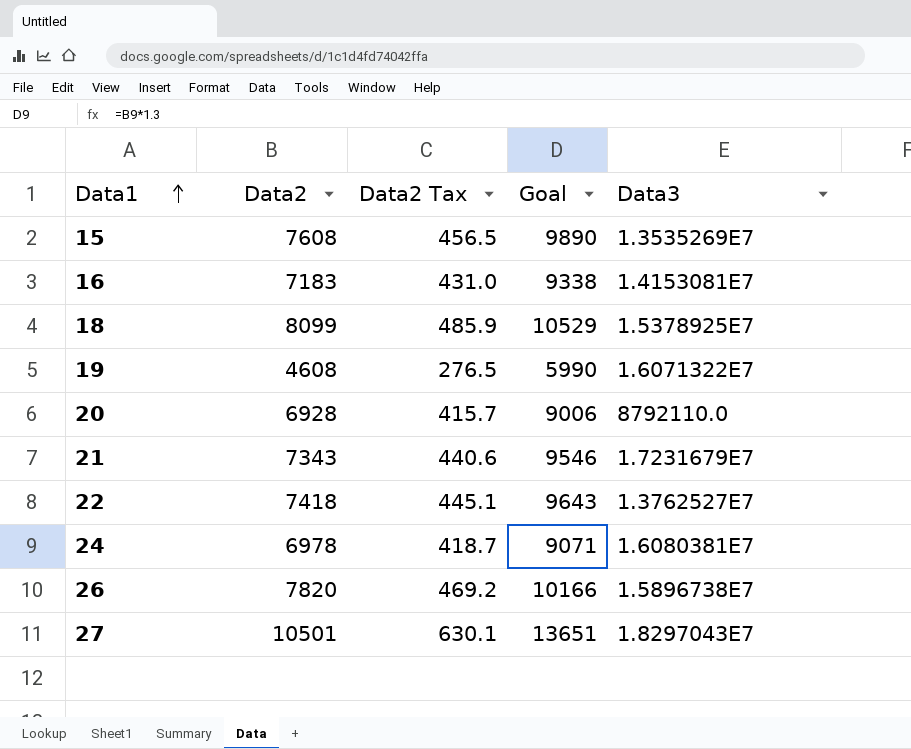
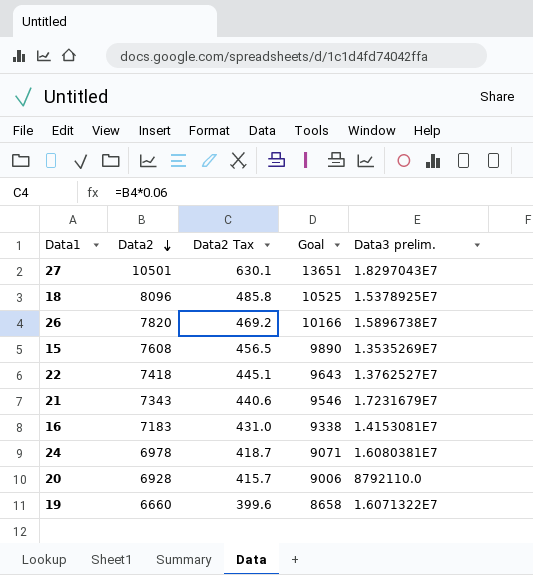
row order: Data1 ascending -> Data2 descending
column name: Data3 -> Data3 prelim.
18 | Data2: 8099 -> 8096
18 | Data2 Tax: 485.9 -> 485.8
18 | Goal: 10529 -> 10525
19 | Data2: 4608 -> 6660
19 | Data2 Tax: 276.5 -> 399.6
19 | Goal: 5990 -> 8658

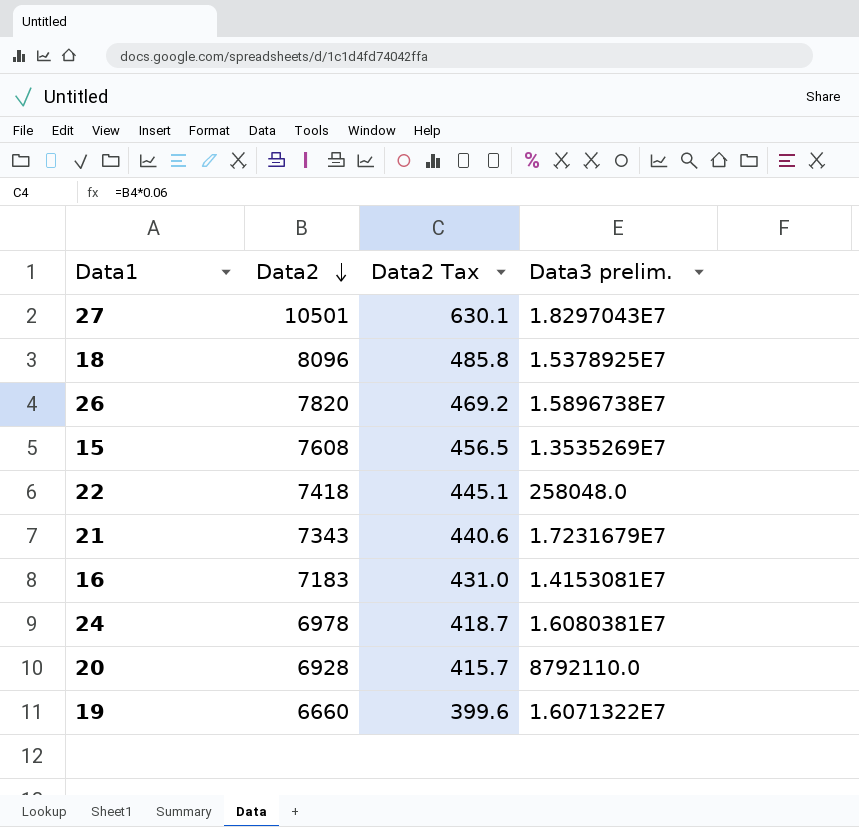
column Goal | formula: [Data2] * 1.3 -> none
22 | Data3 prelim.: 1.3762527E7 -> 258048.0

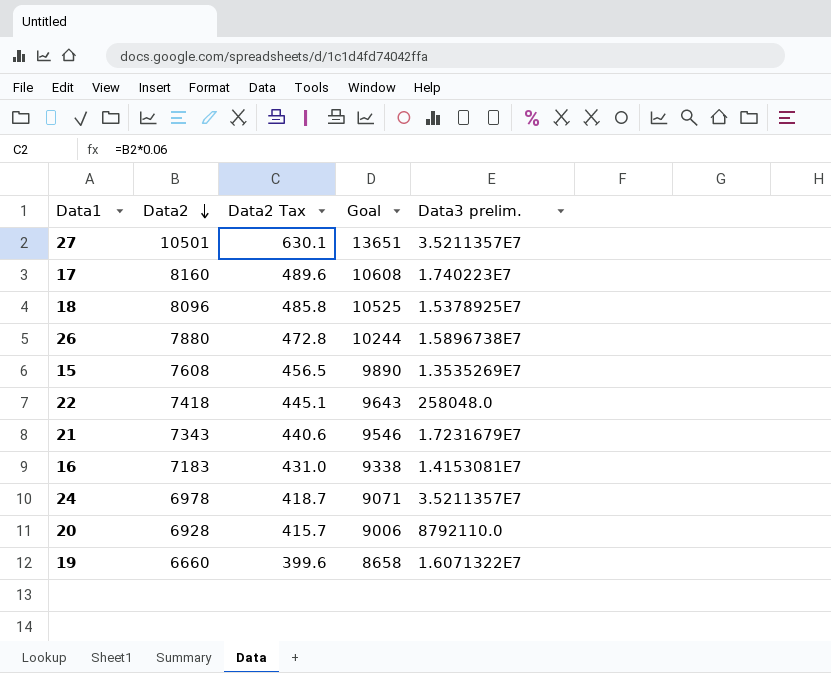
column Goal | formula: none -> [Data2] * 1.3
27 | Data3 prelim.: 1.8297043E7 -> 3.5211357E7
row 17: none -> 8160 | 489.6 | 10608 | 1.740223E7
26 | Data2: 7820 -> 7880
26 | Data2 Tax: 469.2 -> 472.8
24 | Data3 prelim.: 1.6080381E7 -> 3.5211357E7

